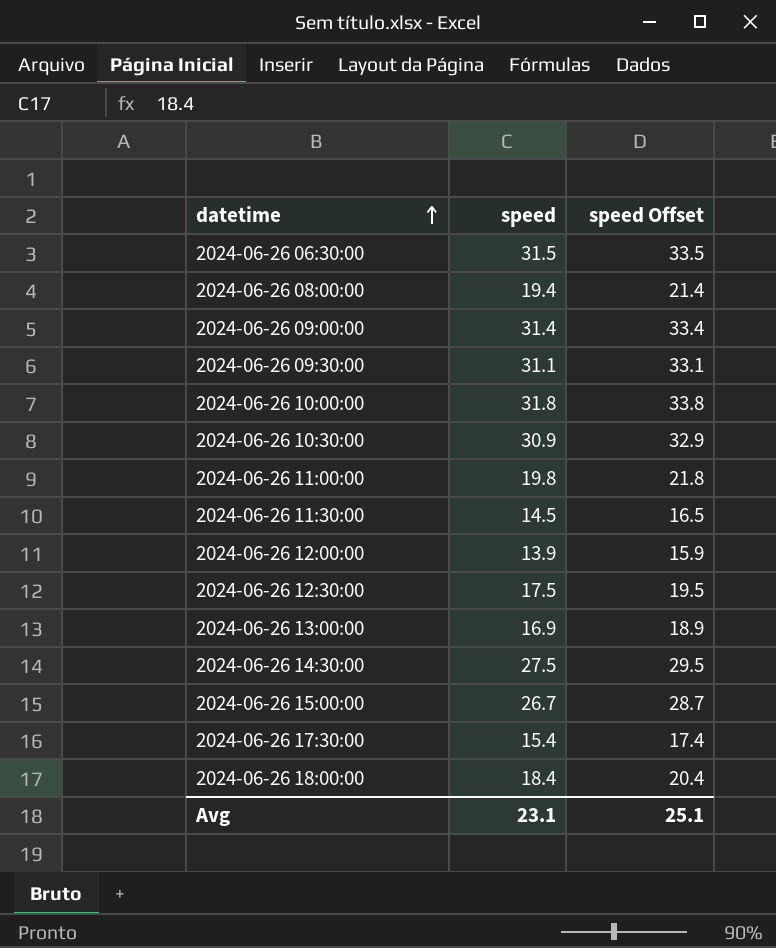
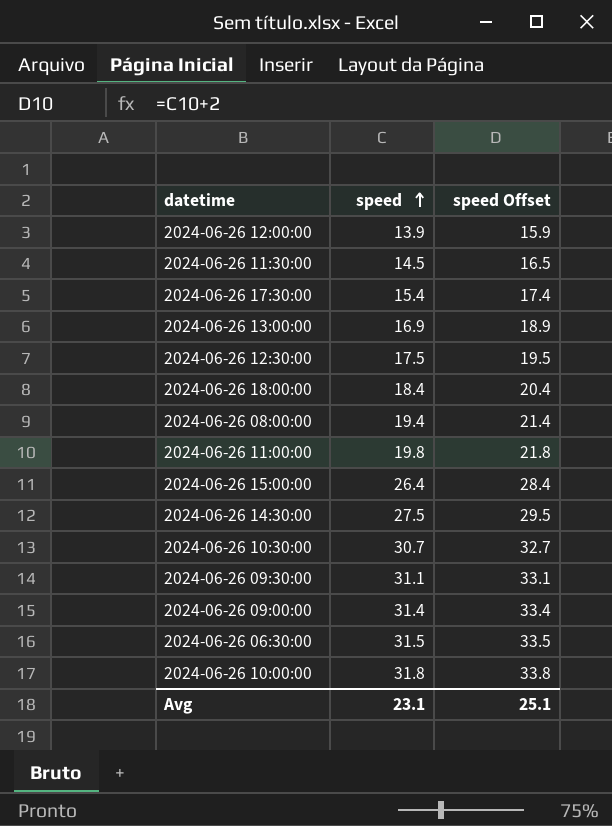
row order: datetime ascending -> speed ascending
2024-06-26 15:00:00 | speed: 26.7 -> 26.4
2024-06-26 15:00:00 | speed Offset: 28.7 -> 28.4
2024-06-26 10:30:00 | speed: 30.9 -> 30.7
2024-06-26 10:30:00 | speed Offset: 32.9 -> 32.7

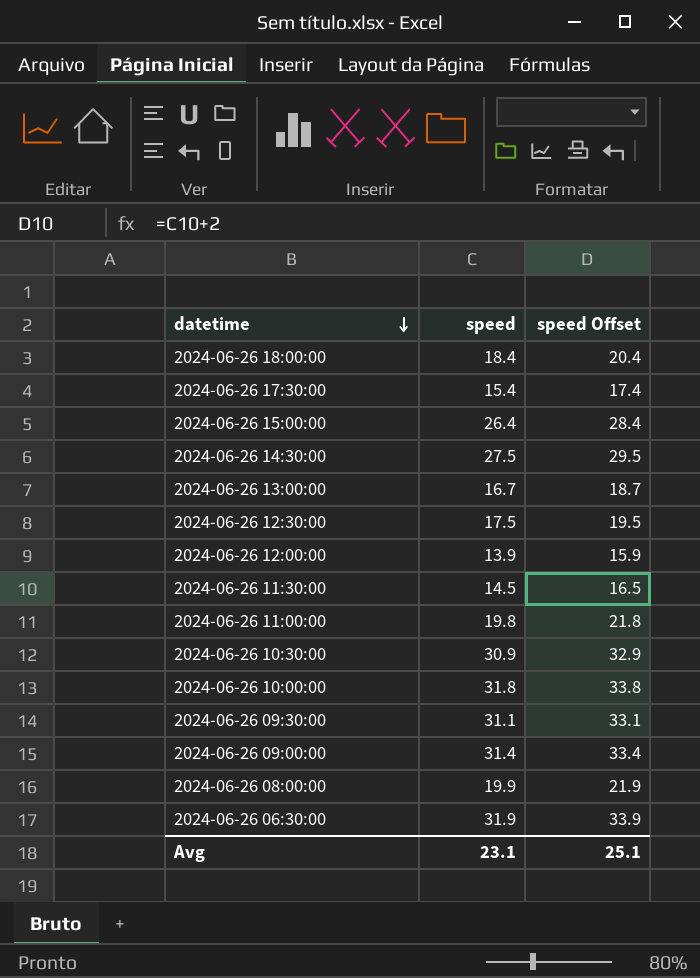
row order: speed ascending -> datetime descending
2024-06-26 13:00:00 | speed: 16.9 -> 16.7
2024-06-26 13:00:00 | speed Offset: 18.9 -> 18.7
2024-06-26 10:30:00 | speed: 30.7 -> 30.9
2024-06-26 10:30:00 | speed Offset: 32.7 -> 32.9
2024-06-26 08:00:00 | speed: 19.4 -> 19.9
2024-06-26 08:00:00 | speed Offset: 21.4 -> 21.9
2024-06-26 06:30:00 | speed: 31.5 -> 31.9
2024-06-26 06:30:00 | speed Offset: 33.5 -> 33.9

